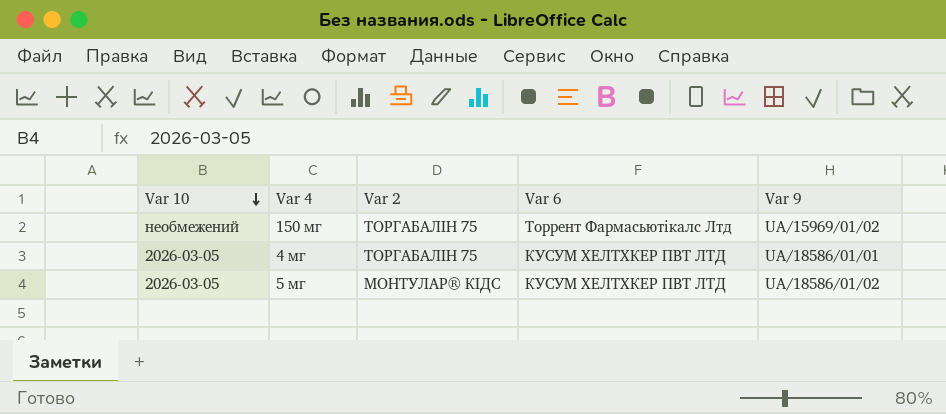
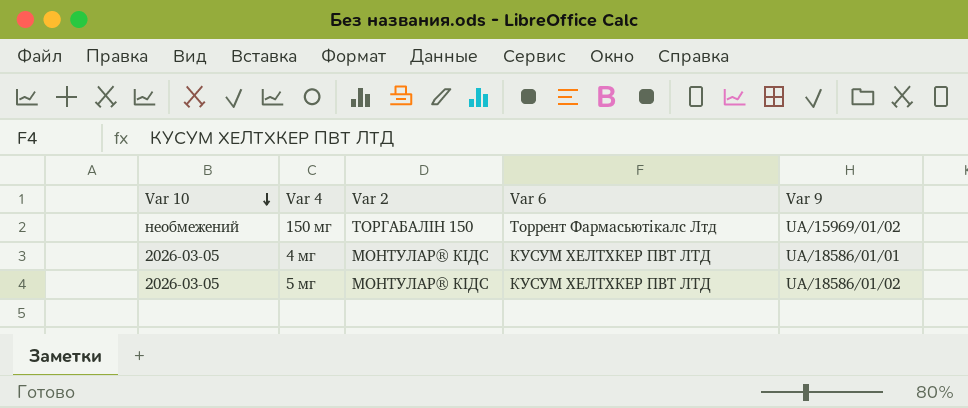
150 мг | Var 2: ТОРГАБАЛІН 75 -> ТОРГАБАЛІН 150
4 мг | Var 2: ТОРГАБАЛІН 75 -> МОНТУЛАР® КІДС

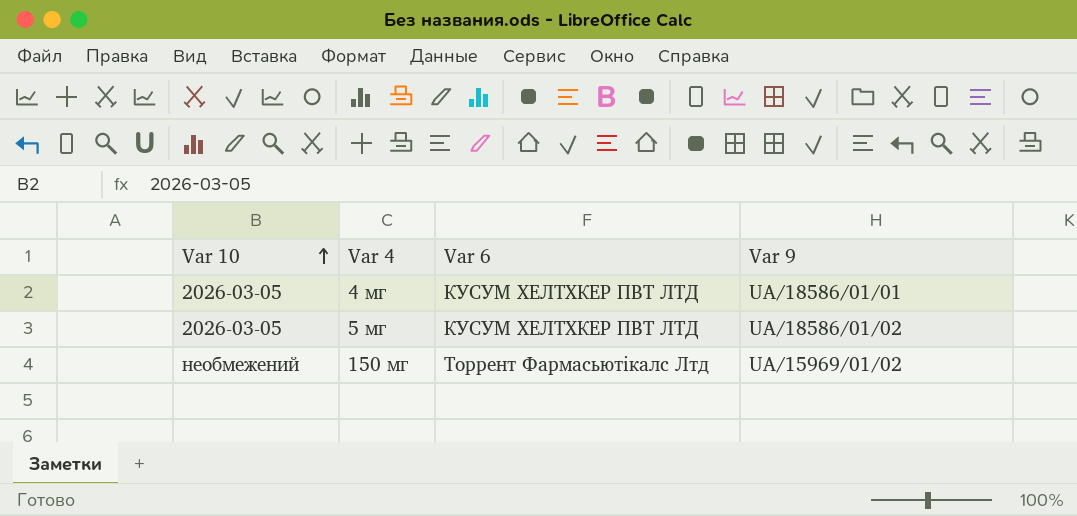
row order: Var 10 descending -> Var 10 ascending
column Var 2 | position: 3 -> none

